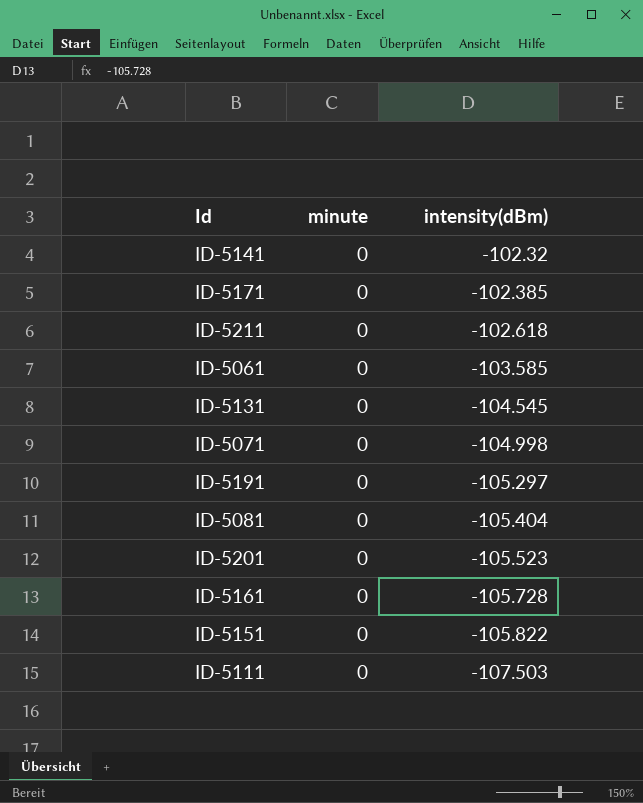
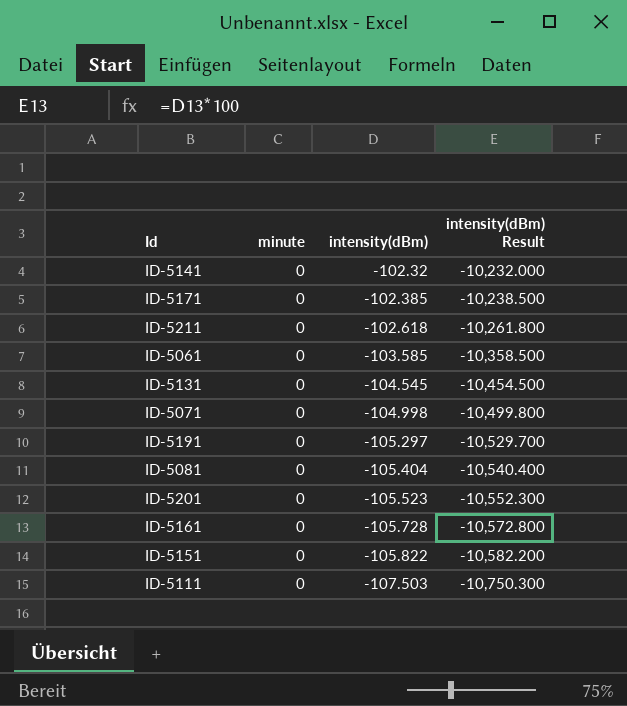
column intensity(dBm) Result | formula: none -> [intensity(dBm)] * 100

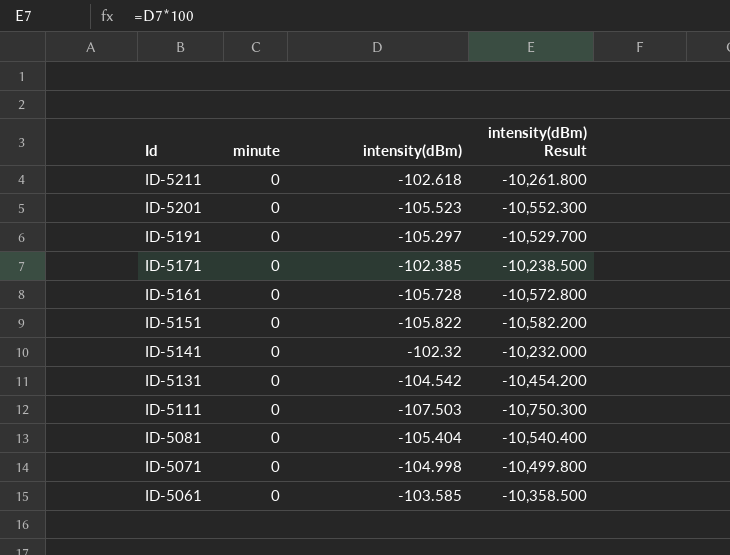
row order: intensity(dBm) descending -> Id descending
ID-5131 | intensity(dBm): -104.545 -> -104.542
ID-5131 | intensity(dBm) Result: -10,454.500 -> -10,454.200

